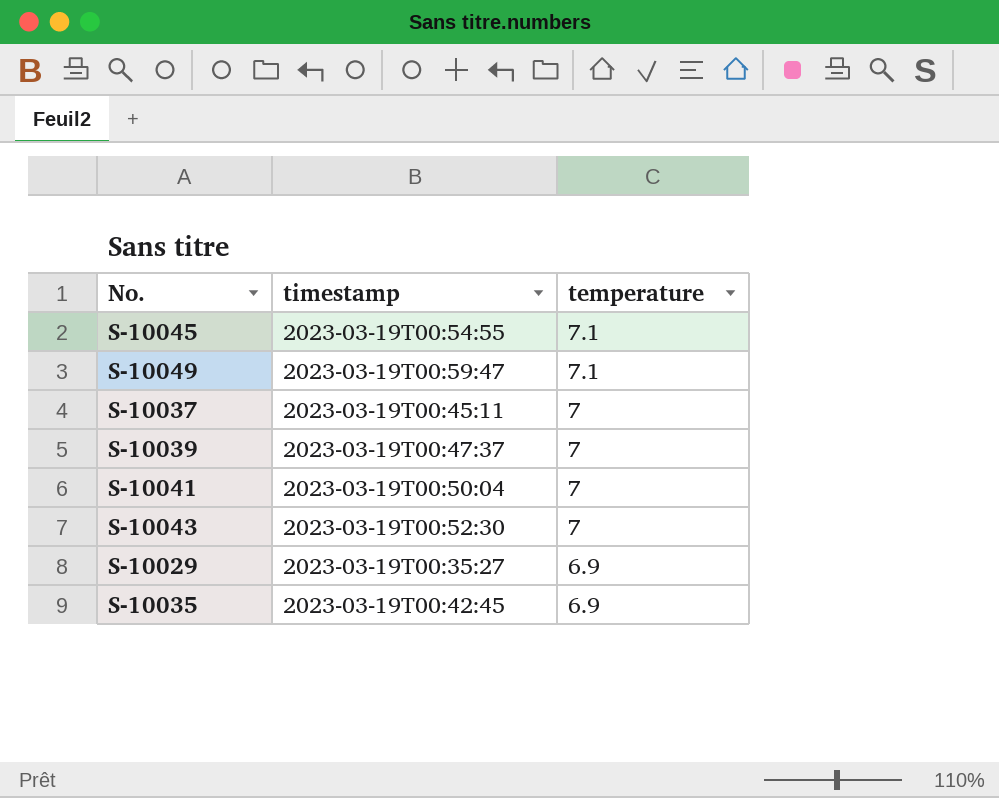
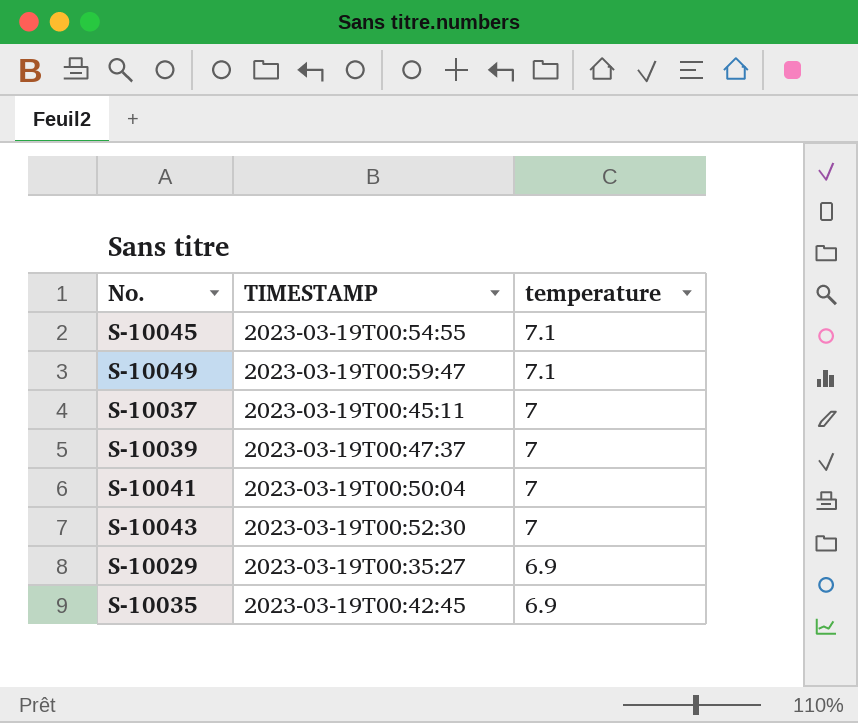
column name: timestamp -> TIMESTAMP

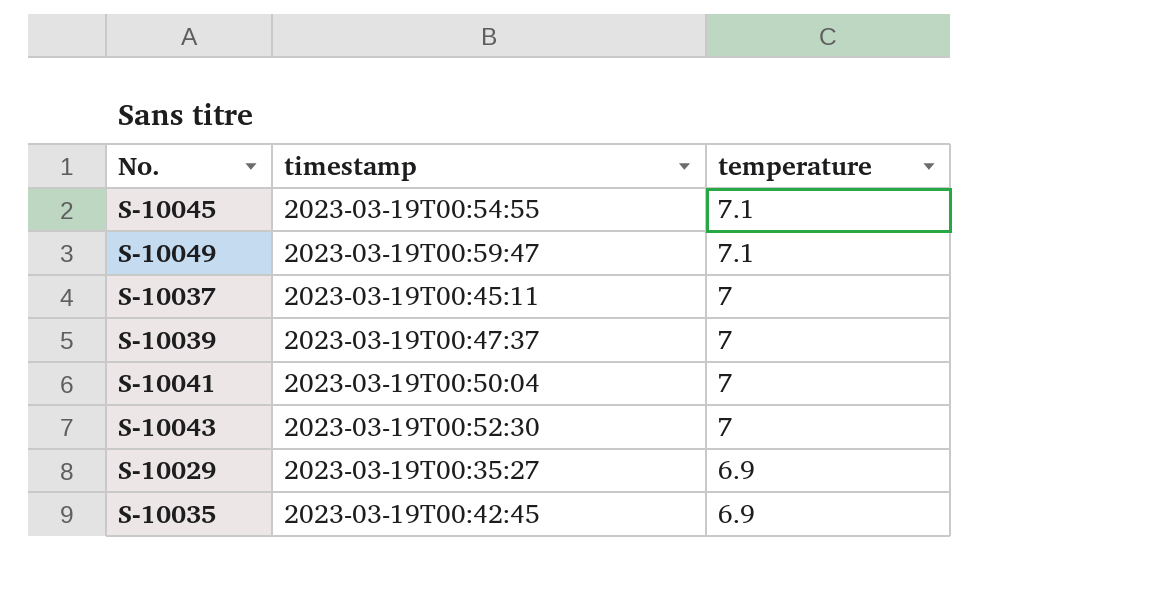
column name: TIMESTAMP -> timestamp

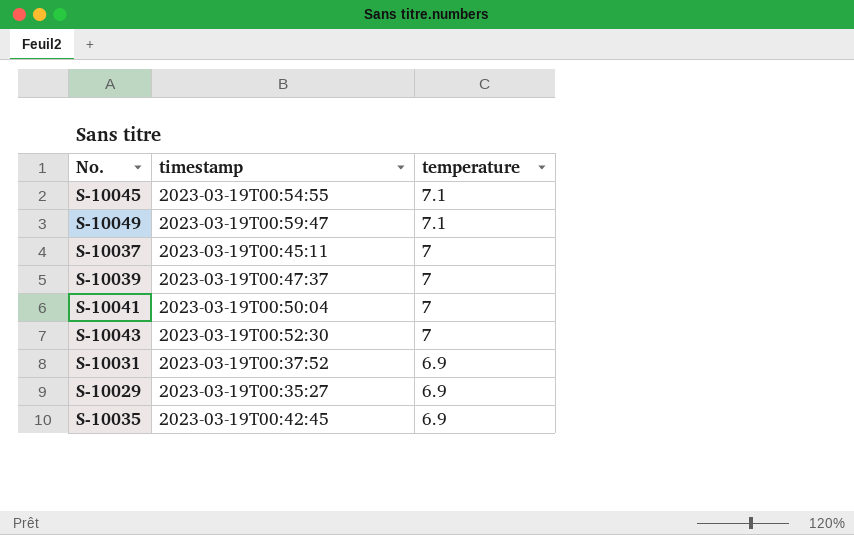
row S-10031: none -> 2023-03-19T00:37:52 | 6.9

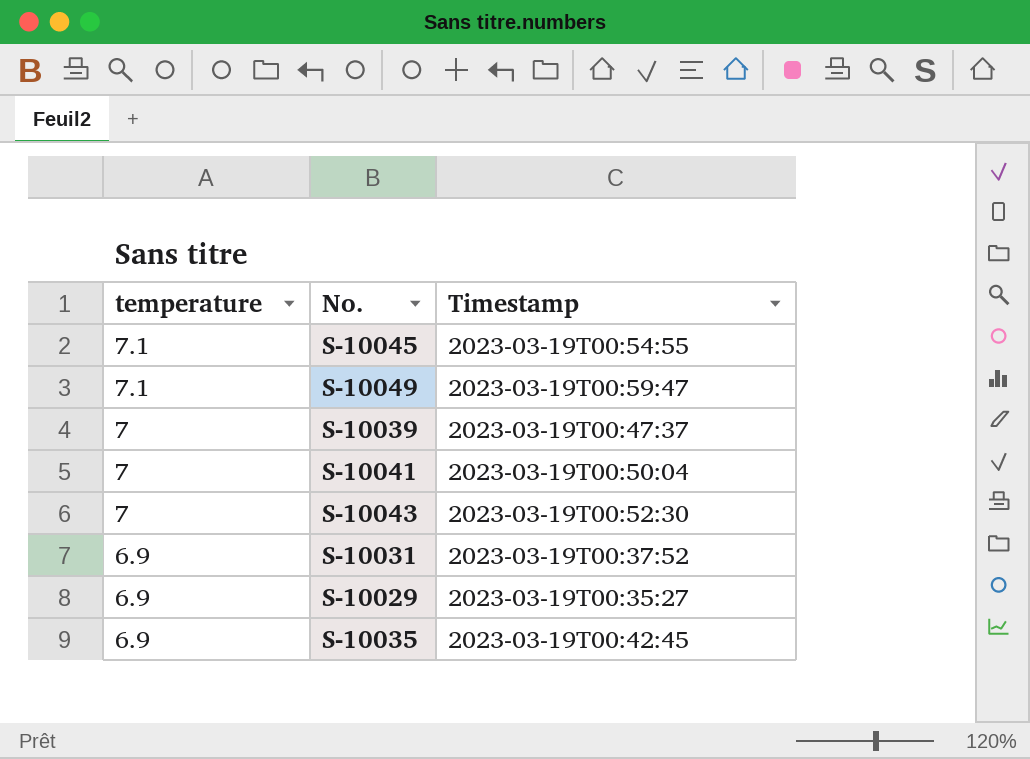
column temperature | position: 3 -> 1
column name: timestamp -> Timestamp
row S-10037: 2023-03-19T00:45:11 | 7 -> none

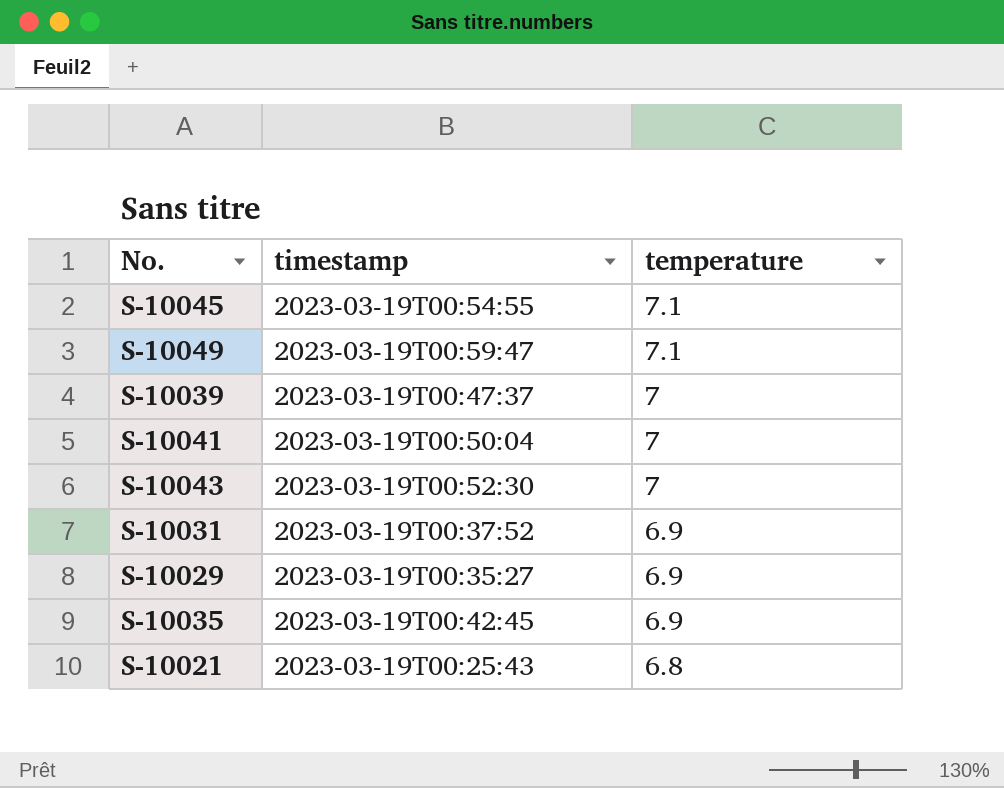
column name: Timestamp -> timestamp
column temperature | position: 1 -> 3
row S-10021: none -> 2023-03-19T00:25:43 | 6.8

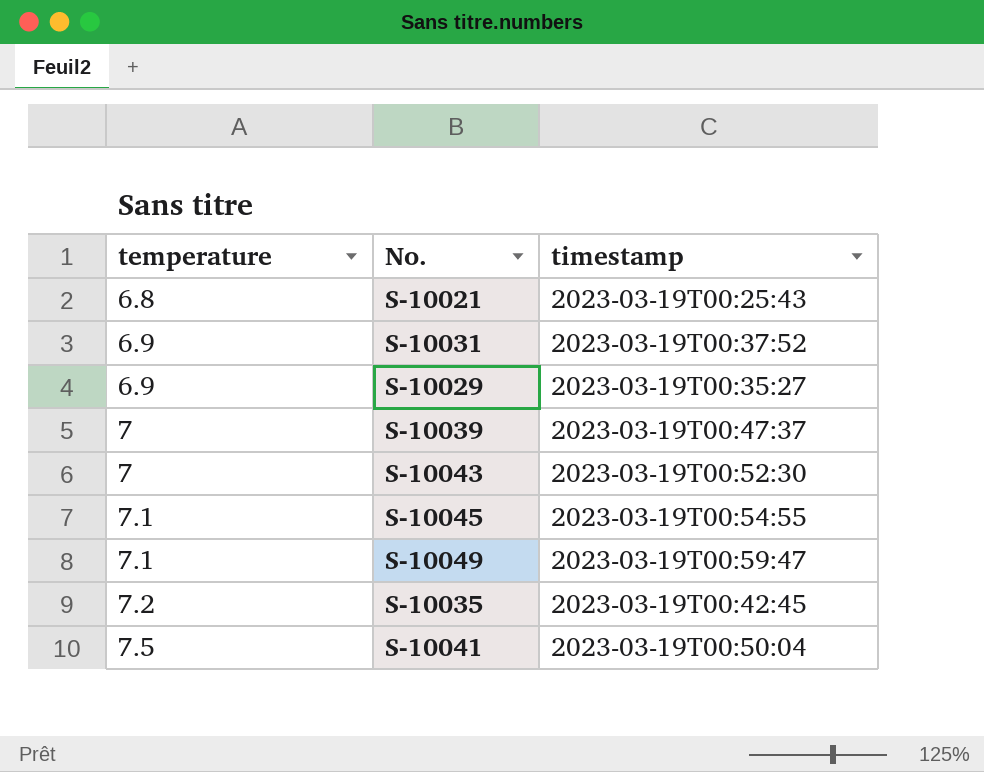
row order: temperature descending -> temperature ascending
column temperature | position: 3 -> 1
S-10035 | temperature: 6.9 -> 7.2
S-10041 | temperature: 7 -> 7.5

